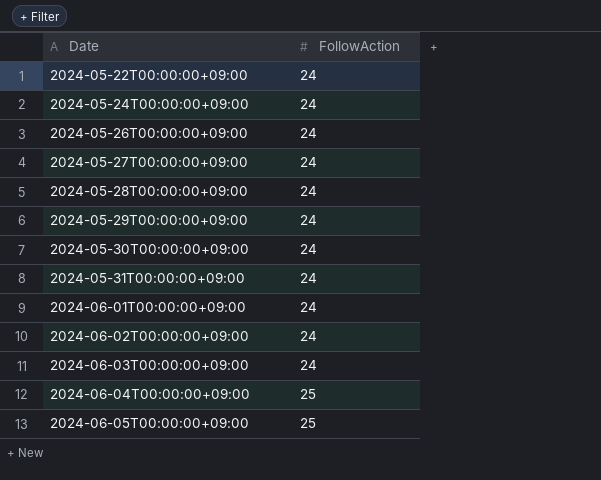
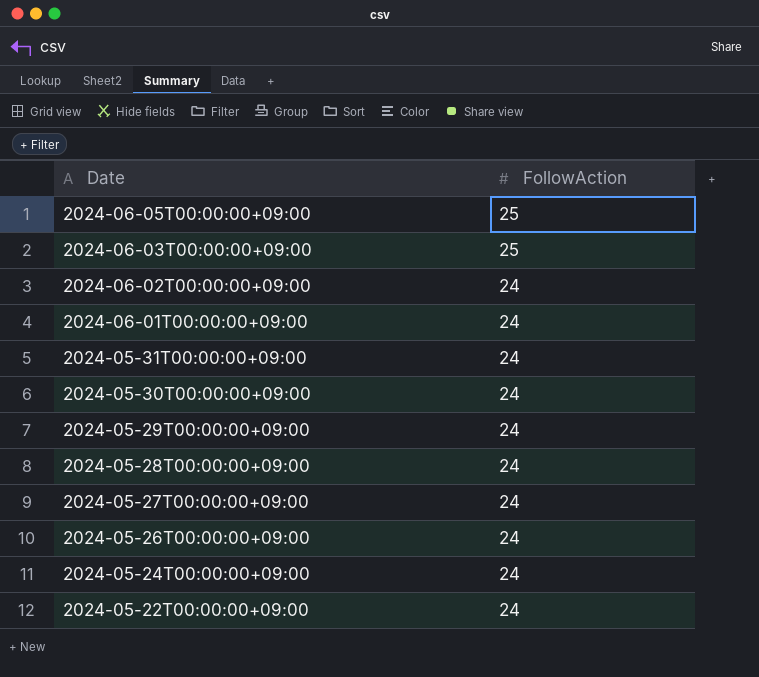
row order: Date ascending -> Date descending
row 2024-06-04T00:00:00+09:00: 25 -> none
2024-06-03T00:00:00+09:00 | FollowAction: 24 -> 25

